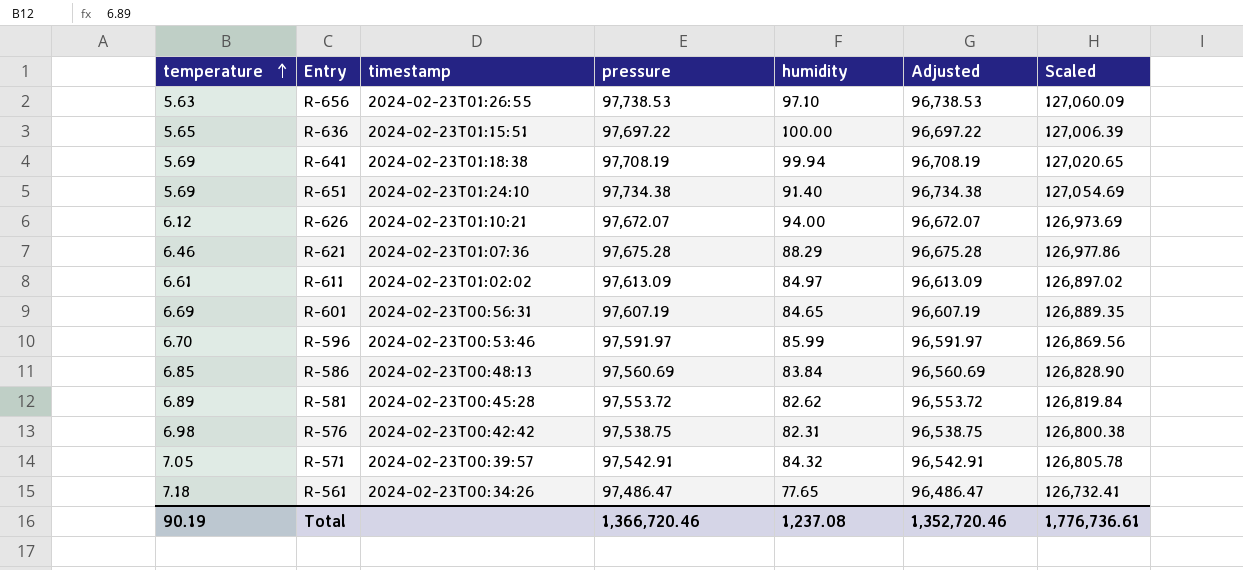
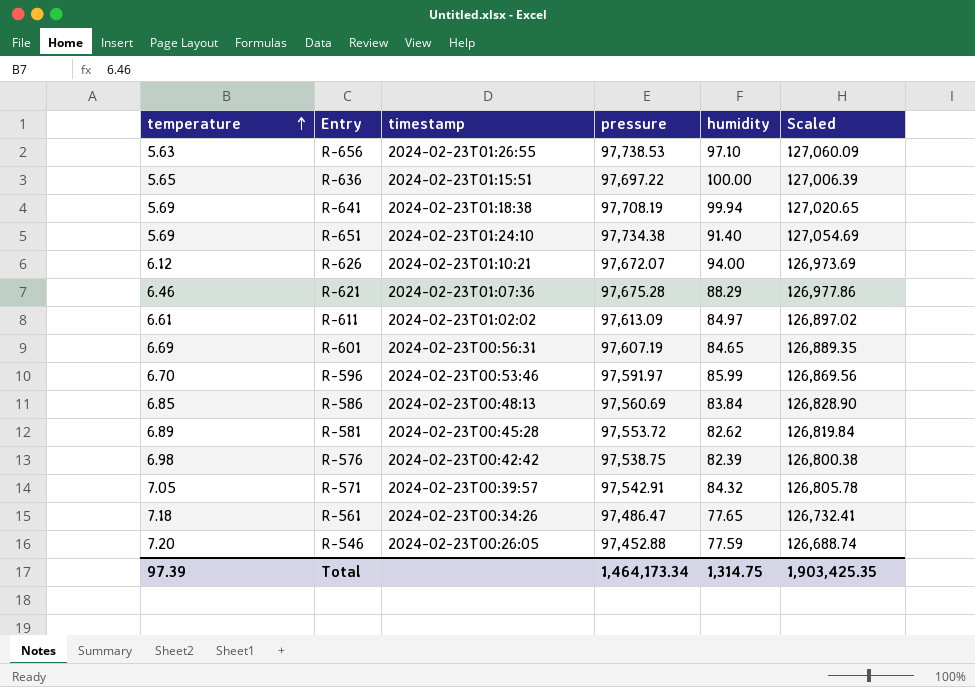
column Adjusted | formula: [pressure] - 1000 -> none
R-576 | humidity: 82.31 -> 82.39
row R-546: none -> 7.20 | 2024-02-23T00:26:05 | 97,452.88 | 77.59 | 126,688.74
Total | temperature: 90.19 -> 97.39
Total | pressure: 1,366,720.46 -> 1,464,173.34
Total | humidity: 1,237.08 -> 1,314.75
Total | Scaled: 1,776,736.61 -> 1,903,425.35

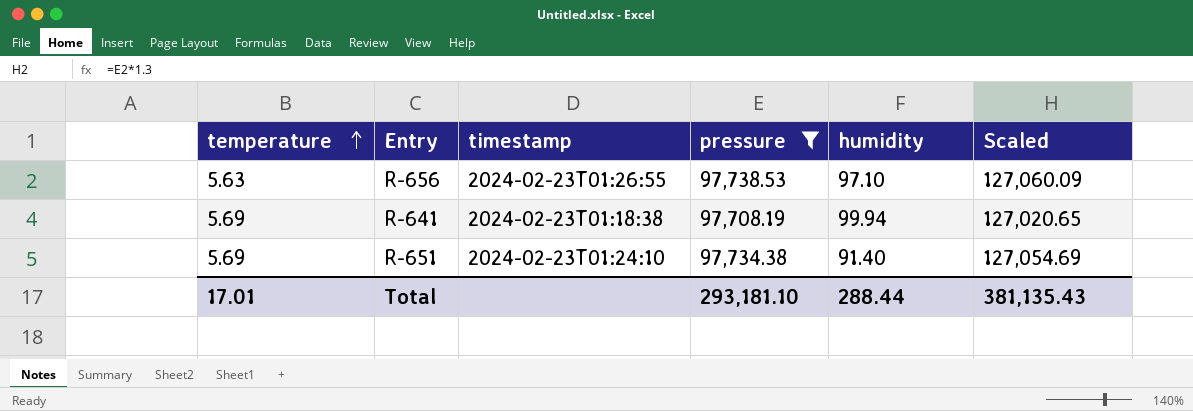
filter: none -> pressure >= 97,708.19
Total | temperature: 97.39 -> 17.01
Total | pressure: 1,464,173.34 -> 293,181.10
Total | humidity: 1,314.75 -> 288.44
Total | Scaled: 1,903,425.35 -> 381,135.43

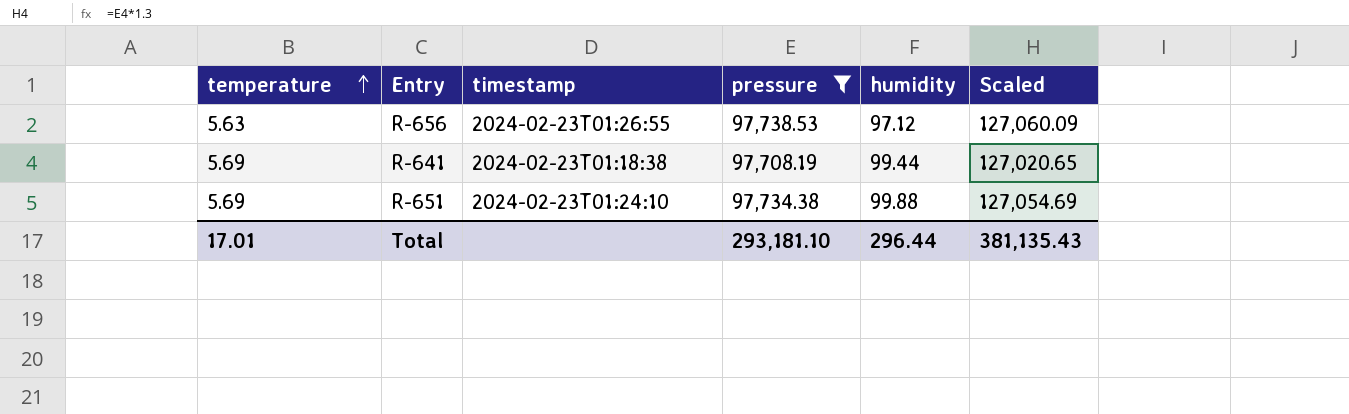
R-656 | humidity: 97.10 -> 97.12
R-641 | humidity: 99.94 -> 99.44
R-651 | humidity: 91.40 -> 99.88
Total | humidity: 288.44 -> 296.44

